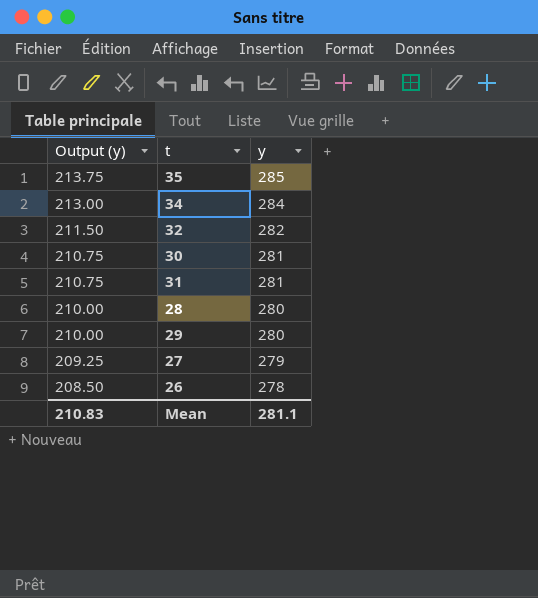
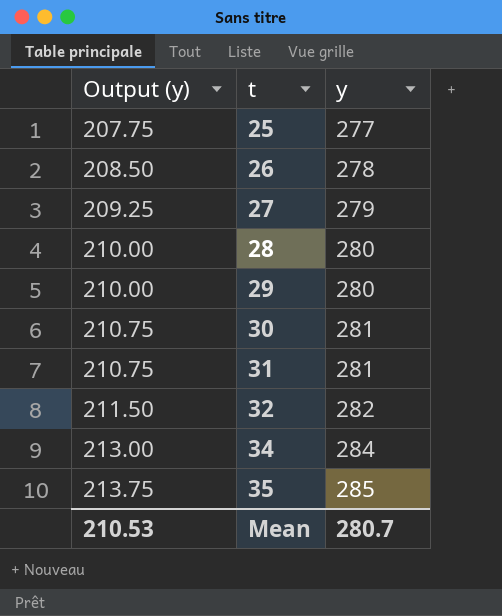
row order: Output (y) descending -> Output (y) ascending
row 25: none -> 207.75 | 277
Mean | Output (y): 210.83 -> 210.53
Mean | y: 281.1 -> 280.7

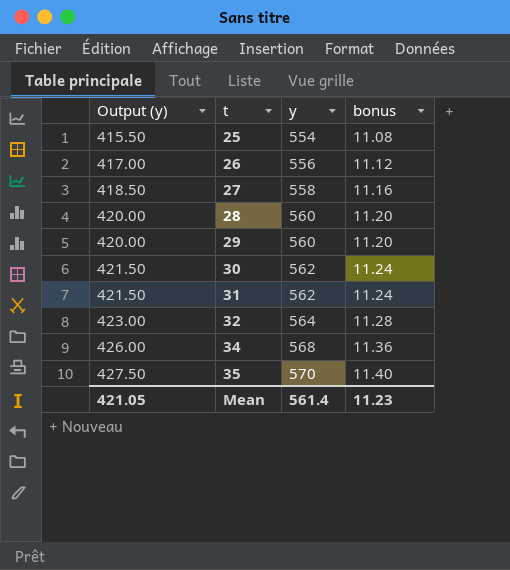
column bonus | formula: none -> [y] * 0.02
25 | Output (y): 207.75 -> 415.50
25 | y: 277 -> 554
26 | Output (y): 208.50 -> 417.00
26 | y: 278 -> 556
27 | Output (y): 209.25 -> 418.50
27 | y: 279 -> 558
28 | Output (y): 210.00 -> 420.00
28 | y: 280 -> 560
29 | Output (y): 210.00 -> 420.00
29 | y: 280 -> 560
30 | Output (y): 210.75 -> 421.50
30 | y: 281 -> 562
31 | Output (y): 210.75 -> 421.50
31 | y: 281 -> 562
32 | Output (y): 211.50 -> 423.00
32 | y: 282 -> 564
34 | Output (y): 213.00 -> 426.00
34 | y: 284 -> 568
35 | Output (y): 213.75 -> 427.50
35 | y: 285 -> 570
Mean | Output (y): 210.53 -> 421.05
Mean | y: 280.7 -> 561.4

